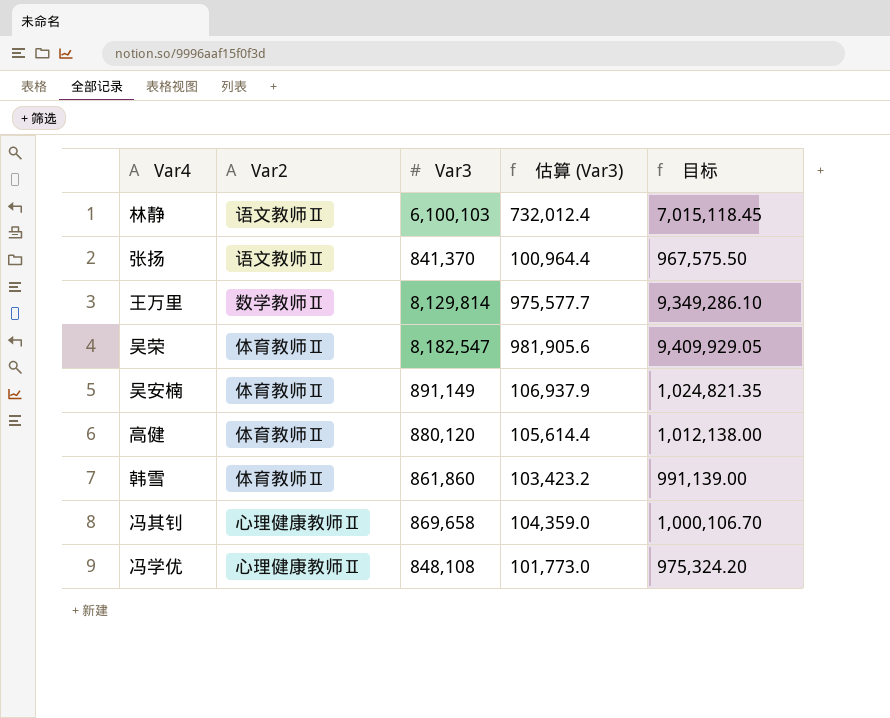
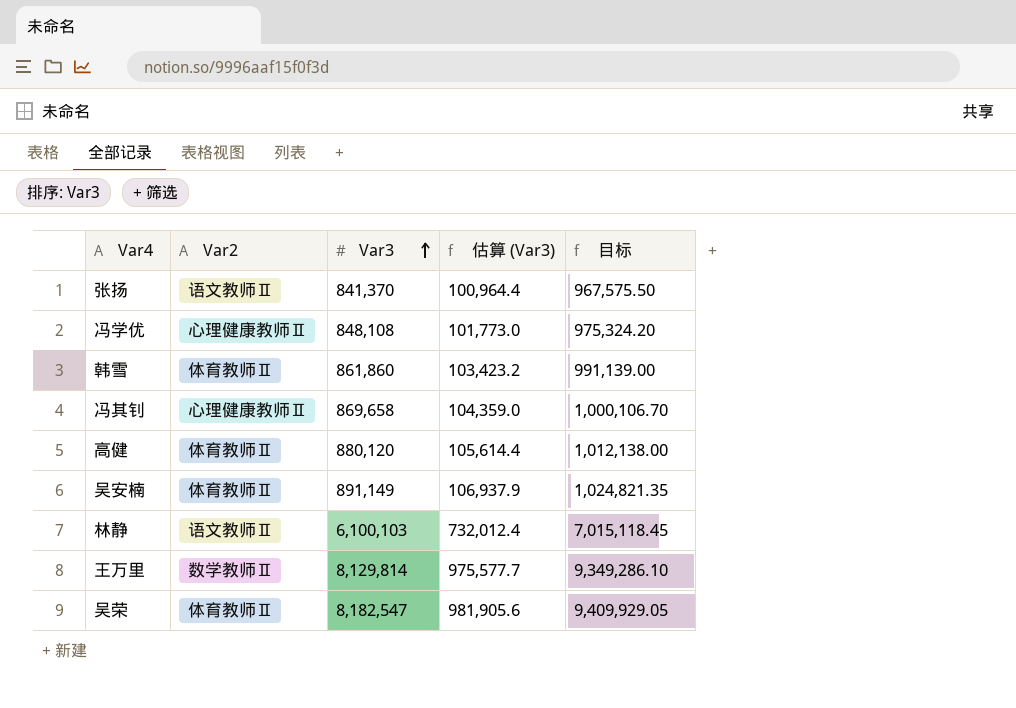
row order: none -> Var3 ascending

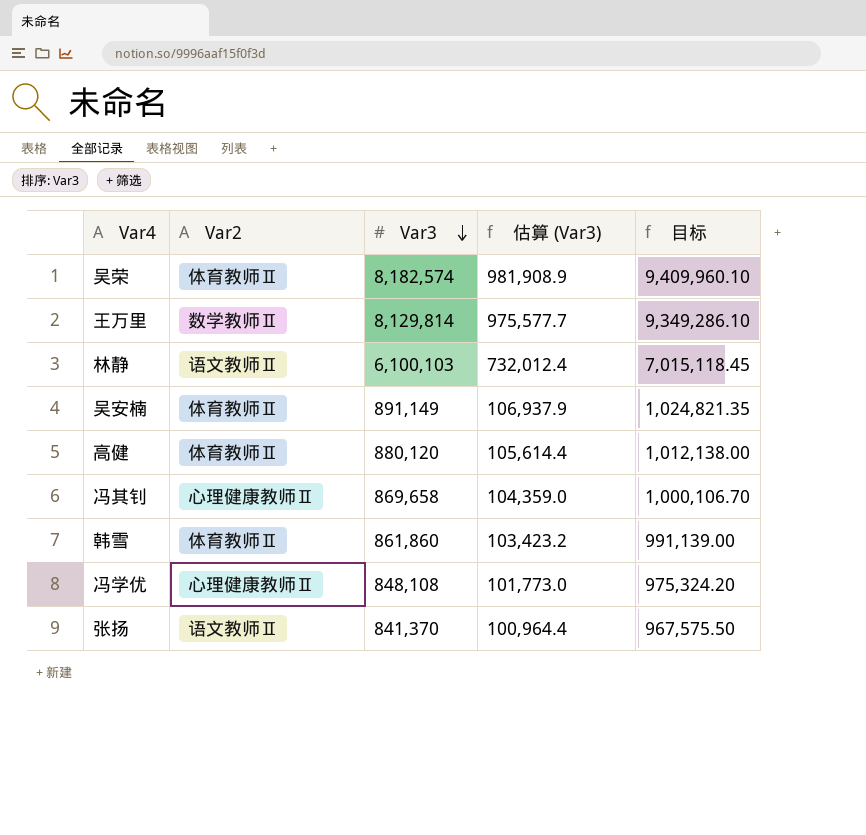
row order: Var3 ascending -> Var3 descending
吴荣 | Var3: 8,182,547 -> 8,182,574
吴荣 | 估算 (Var3): 981,905.6 -> 981,908.9
吴荣 | 目标: 9,409,929.05 -> 9,409,960.10

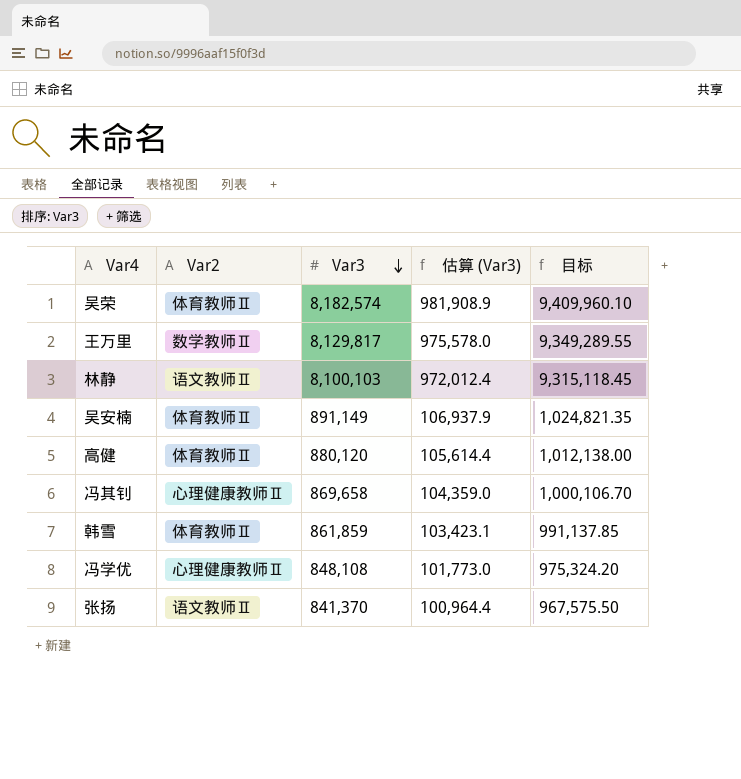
王万里 | Var3: 8,129,814 -> 8,129,817
王万里 | 估算 (Var3): 975,577.7 -> 975,578.0
王万里 | 目标: 9,349,286.10 -> 9,349,289.55
林静 | Var3: 6,100,103 -> 8,100,103
林静 | 估算 (Var3): 732,012.4 -> 972,012.4
林静 | 目标: 7,015,118.45 -> 9,315,118.45
韩雪 | Var3: 861,860 -> 861,859
韩雪 | 估算 (Var3): 103,423.2 -> 103,423.1
韩雪 | 目标: 991,139.00 -> 991,137.85

